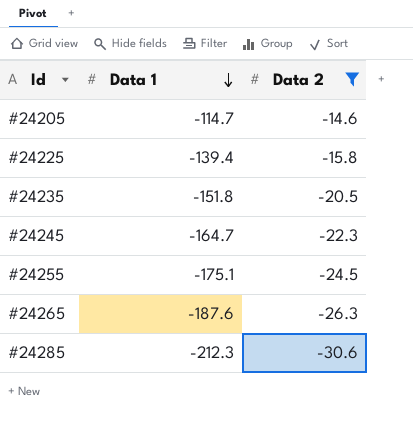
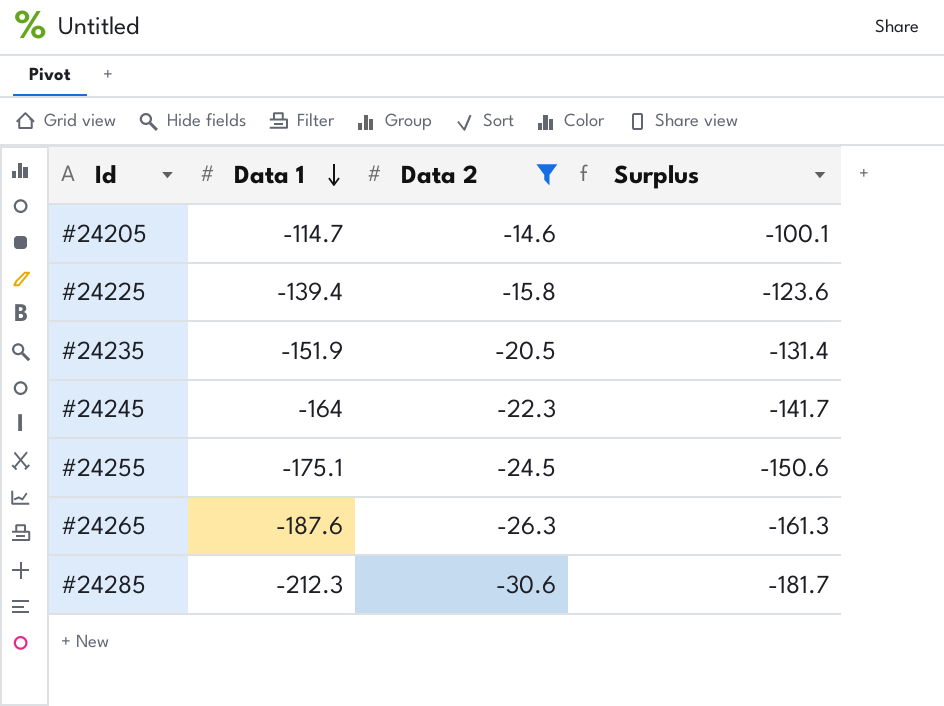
column Surplus | formula: none -> [Data 1] - [Data 2]
#24235 | Data 1: -151.8 -> -151.9
#24245 | Data 1: -164.7 -> -164

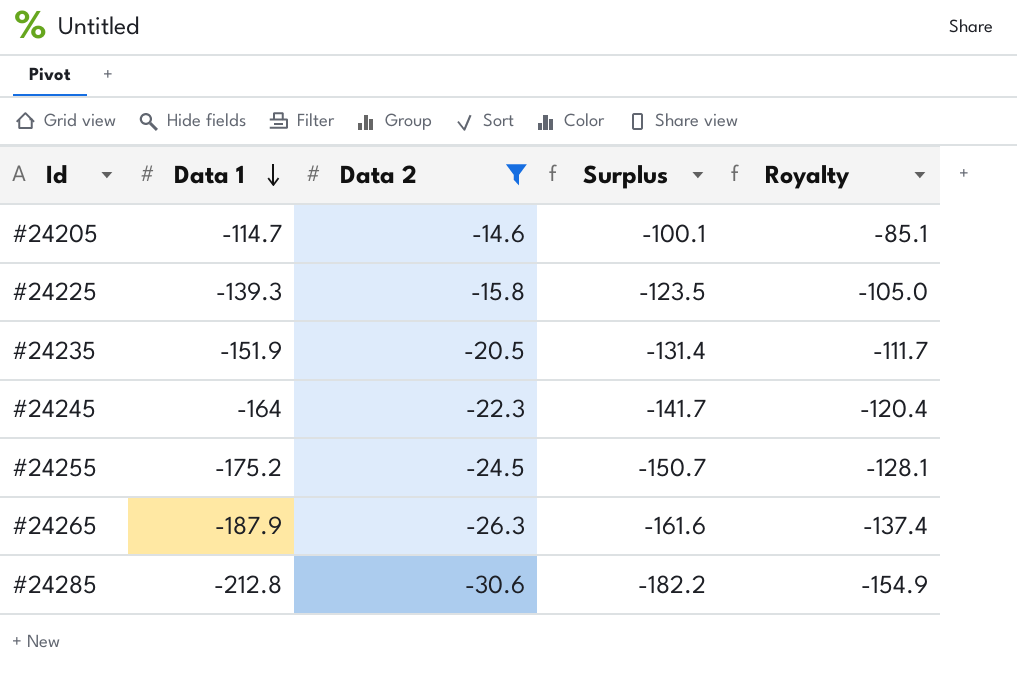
column Royalty | formula: none -> [Surplus] * 0.85
#24225 | Data 1: -139.4 -> -139.3
#24225 | Surplus: -123.6 -> -123.5
#24255 | Data 1: -175.1 -> -175.2
#24255 | Surplus: -150.6 -> -150.7
#24265 | Data 1: -187.6 -> -187.9
#24265 | Surplus: -161.3 -> -161.6
#24285 | Data 1: -212.3 -> -212.8
#24285 | Surplus: -181.7 -> -182.2

